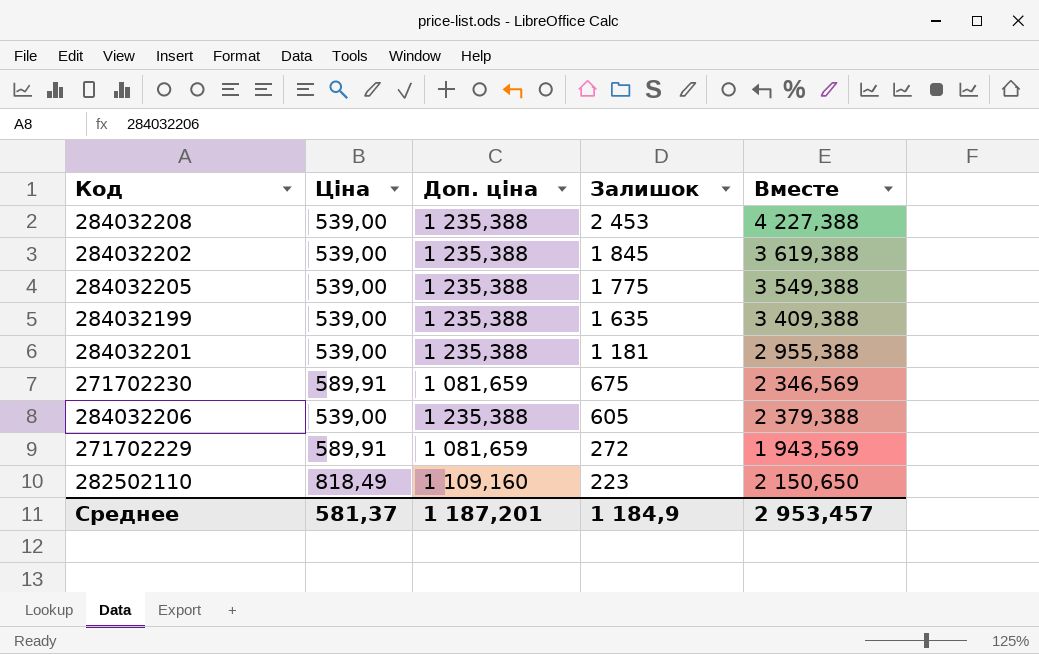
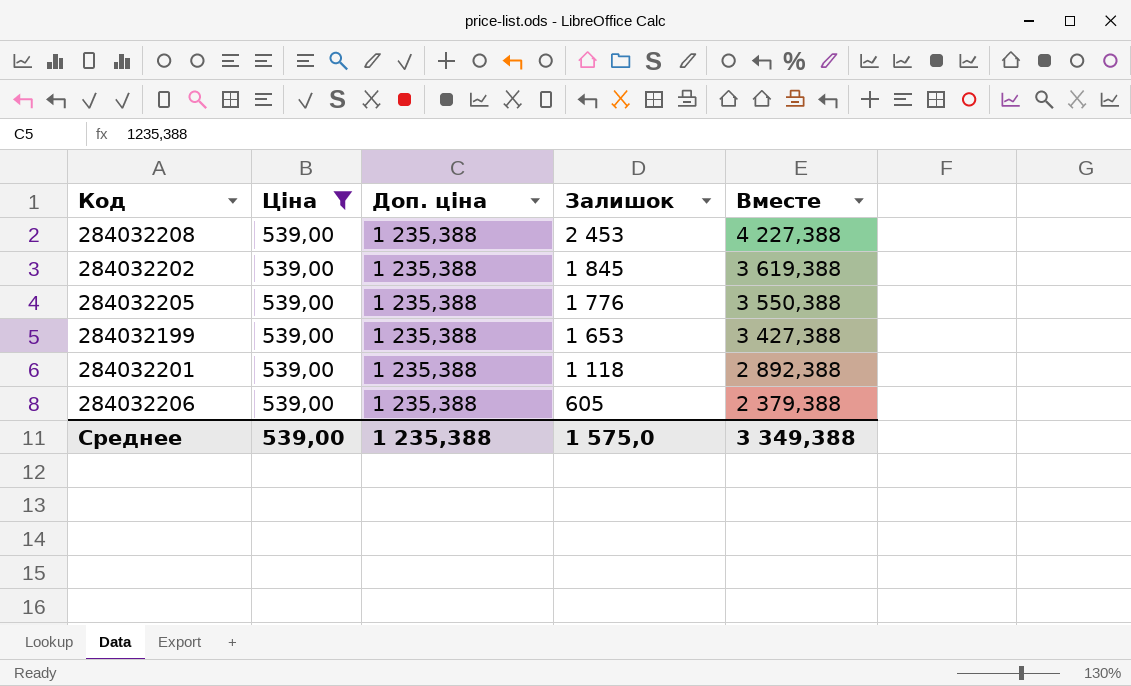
filter: none -> Ціна = 539,00
284032205 | Залишок: 1 775 -> 1 776
284032205 | Вместе: 3 549,388 -> 3 550,388
284032199 | Залишок: 1 635 -> 1 653
284032199 | Вместе: 3 409,388 -> 3 427,388
284032201 | Залишок: 1 181 -> 1 118
284032201 | Вместе: 2 955,388 -> 2 892,388
Среднее | Ціна: 581,37 -> 539,00
Среднее | Доп. ціна: 1 187,201 -> 1 235,388
Среднее | Залишок: 1 184,9 -> 1 575,0
Среднее | Вместе: 2 953,457 -> 3 349,388

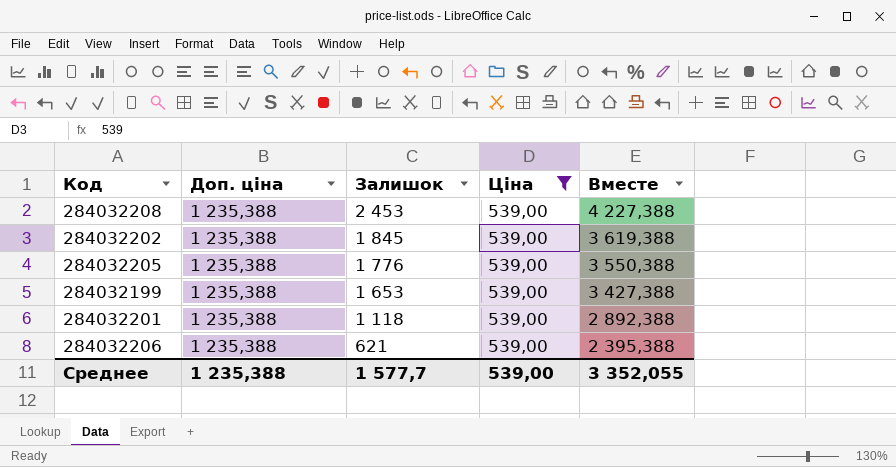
column Ціна | position: 2 -> 4
284032206 | Залишок: 605 -> 621
284032206 | Вместе: 2 379,388 -> 2 395,388
Среднее | Залишок: 1 575,0 -> 1 577,7
Среднее | Вместе: 3 349,388 -> 3 352,055

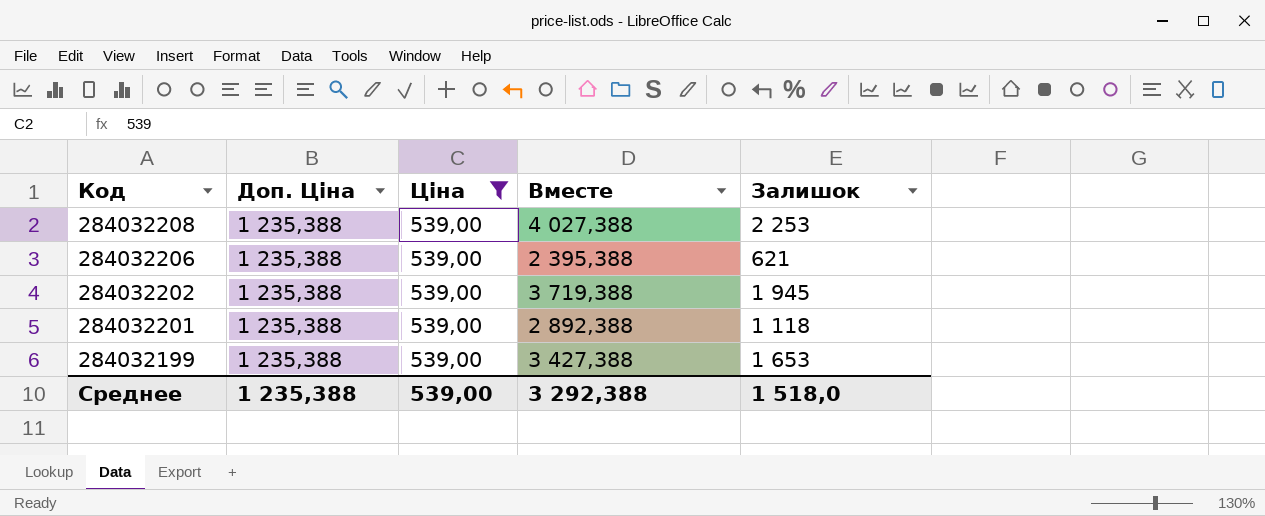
row order: Залишок descending -> Код descending
column name: Доп. ціна -> Доп. Ціна
column Залишок | position: 3 -> 5
row 284032205: 1 235,388 | 1 776 | 539,00 | 3 550,388 -> none
284032208 | Вместе: 4 227,388 -> 4 027,388
284032208 | Залишок: 2 453 -> 2 253
284032202 | Вместе: 3 619,388 -> 3 719,388
284032202 | Залишок: 1 845 -> 1 945
Среднее | Вместе: 3 352,055 -> 3 292,388
Среднее | Залишок: 1 577,7 -> 1 518,0

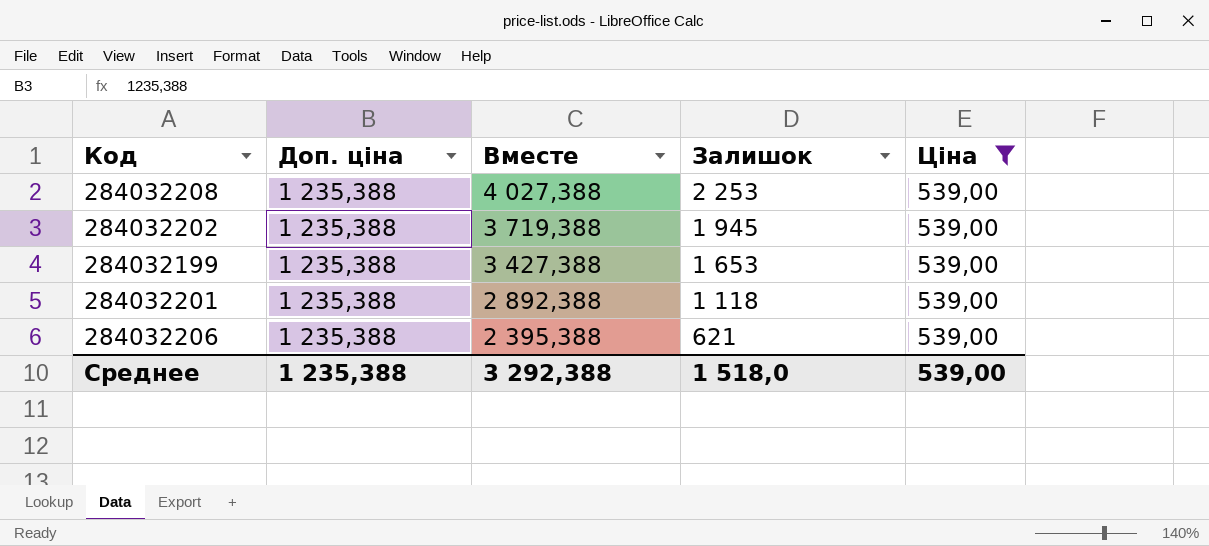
row order: Код descending -> Вместе descending
column name: Доп. Ціна -> Доп. ціна
column Ціна | position: 3 -> 5

